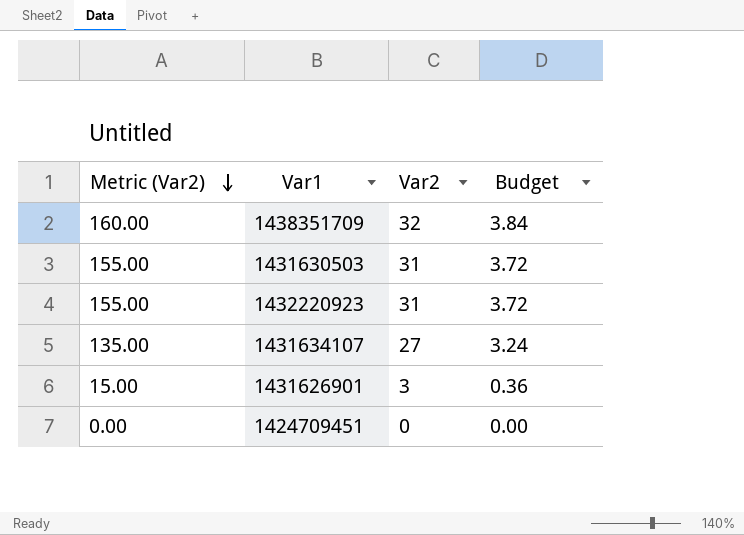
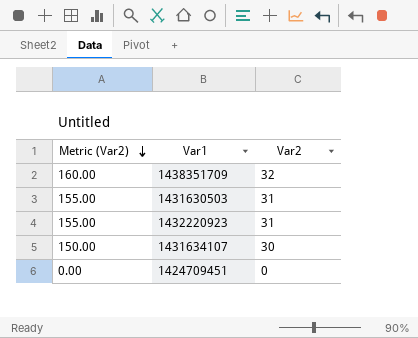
column Budget | formula: [Var2] * 0.12 -> none
row 1431626901: 15.00 | 3 | 0.36 -> none
1431634107 | Metric (Var2): 135.00 -> 150.00
1431634107 | Var2: 27 -> 30

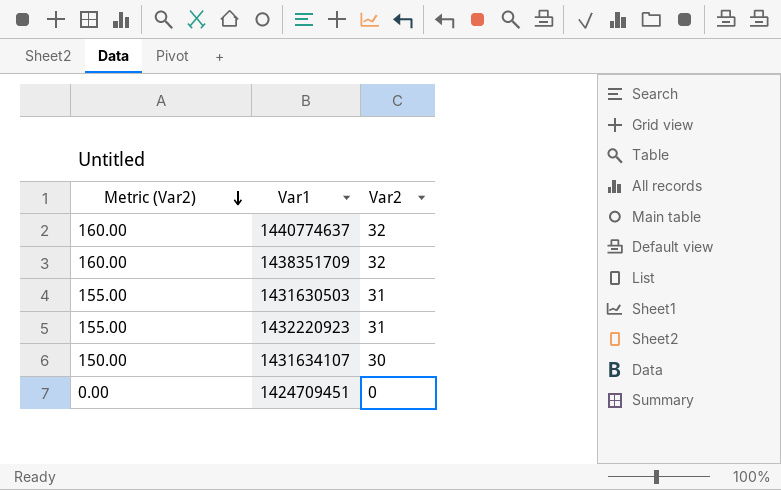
row 1440774637: none -> 160.00 | 32

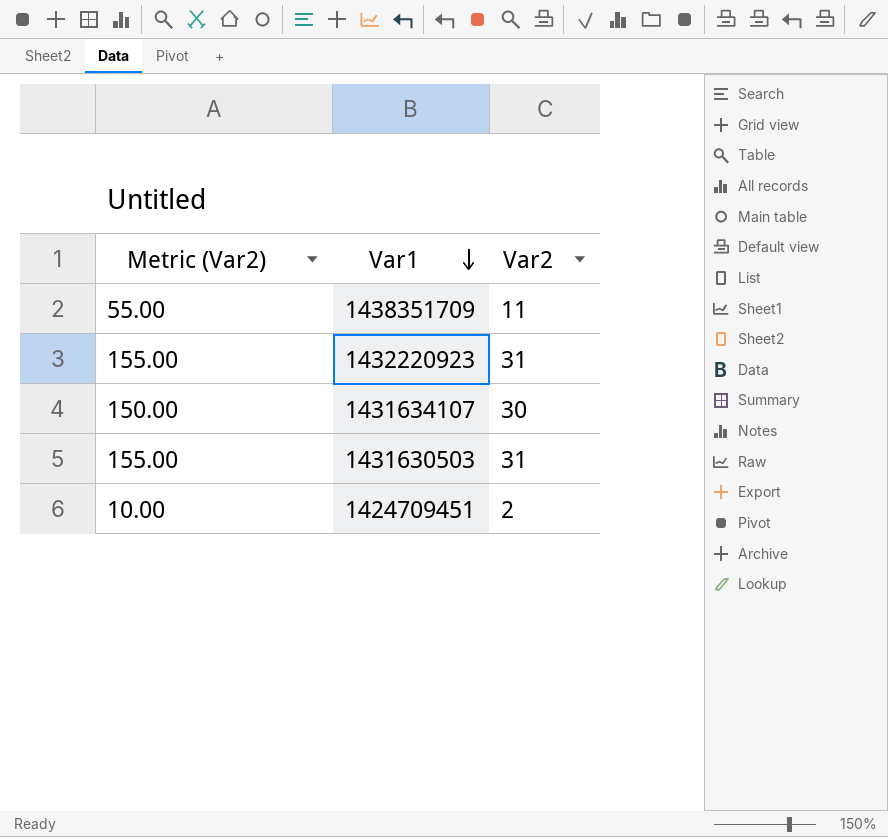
row order: Metric (Var2) descending -> Var1 descending
row 1440774637: 160.00 | 32 -> none
1438351709 | Metric (Var2): 160.00 -> 55.00
1438351709 | Var2: 32 -> 11
1424709451 | Metric (Var2): 0.00 -> 10.00
1424709451 | Var2: 0 -> 2

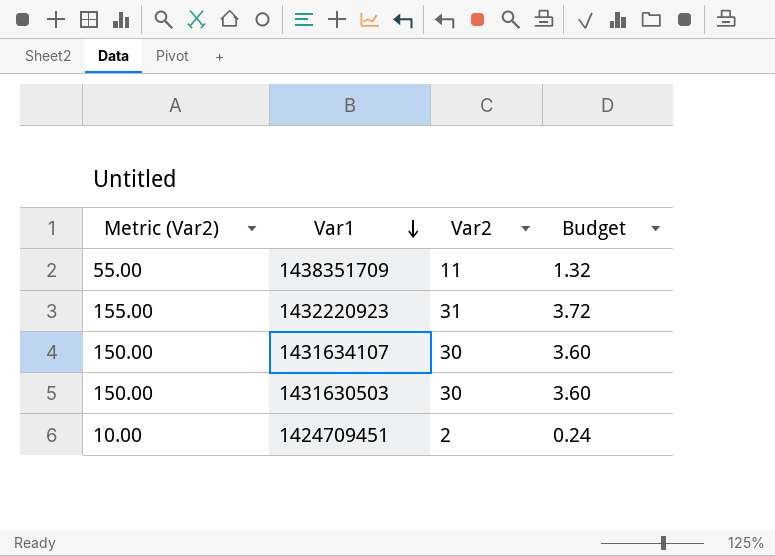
column Budget | formula: none -> [Var2] * 0.12
1431630503 | Metric (Var2): 155.00 -> 150.00
1431630503 | Var2: 31 -> 30

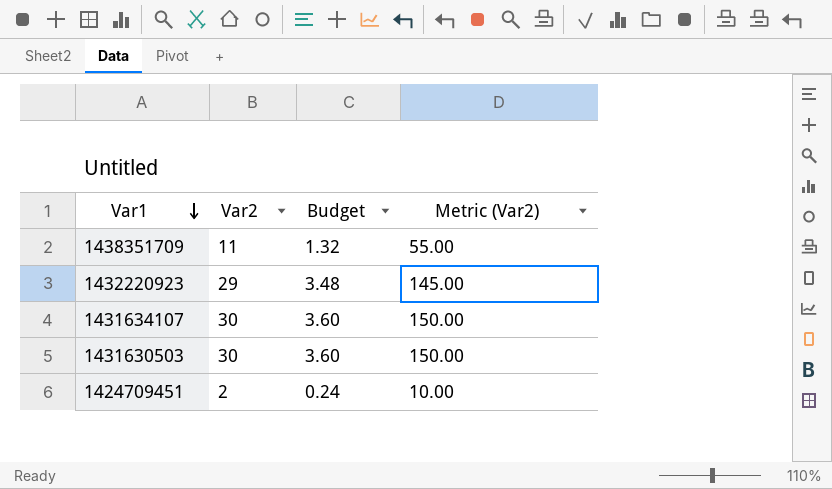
column Metric (Var2) | position: 1 -> 4
1432220923 | Var2: 31 -> 29
1432220923 | Budget: 3.72 -> 3.48
1432220923 | Metric (Var2): 155.00 -> 145.00

